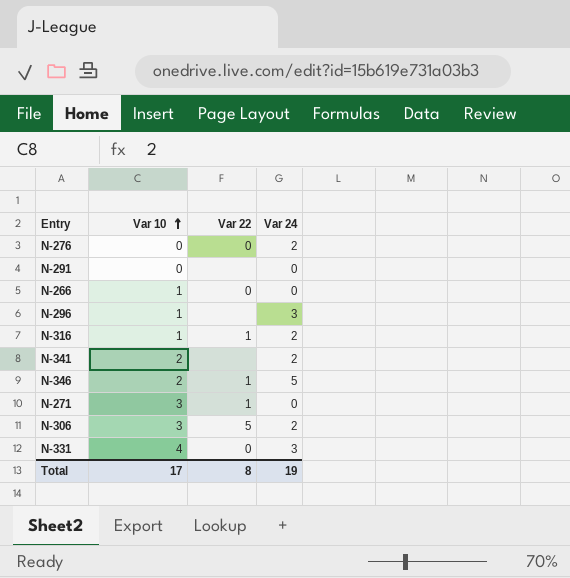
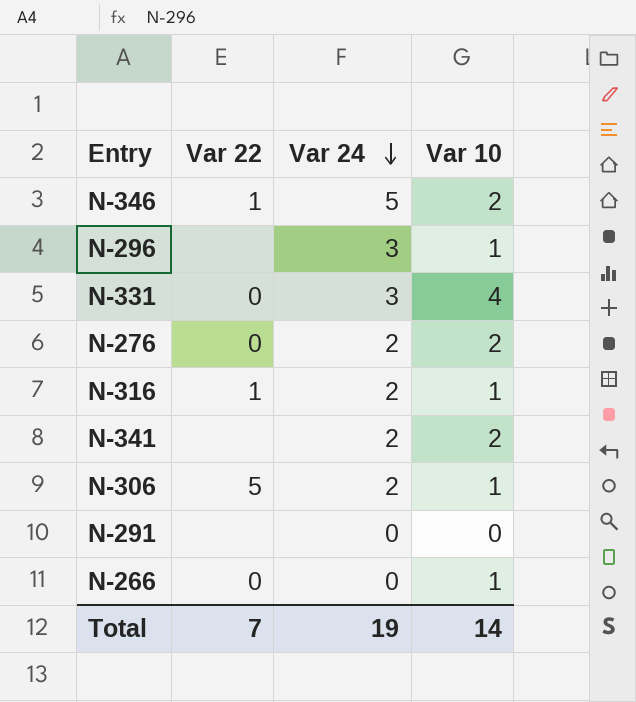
row order: Var 10 ascending -> Var 24 descending
column Var 10 | position: 2 -> 4
row N-271: 3 | 1 | 0 -> none
N-276 | Var 10: 0 -> 2
N-306 | Var 10: 3 -> 1
Total | Var 22: 8 -> 7
Total | Var 10: 17 -> 14

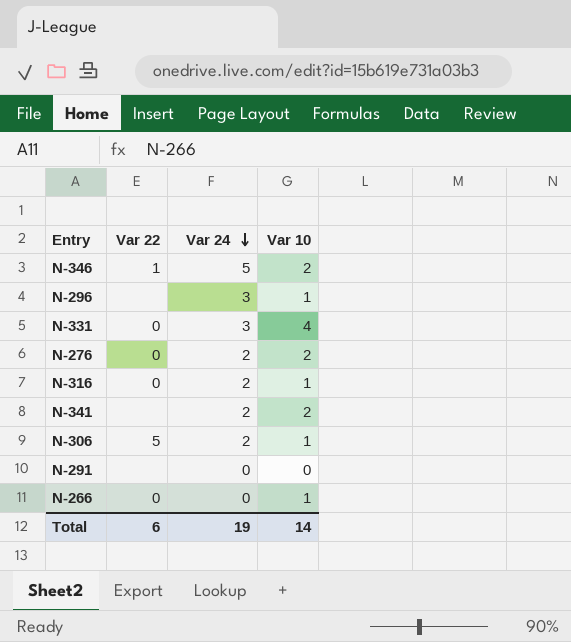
N-316 | Var 22: 1 -> 0
Total | Var 22: 7 -> 6

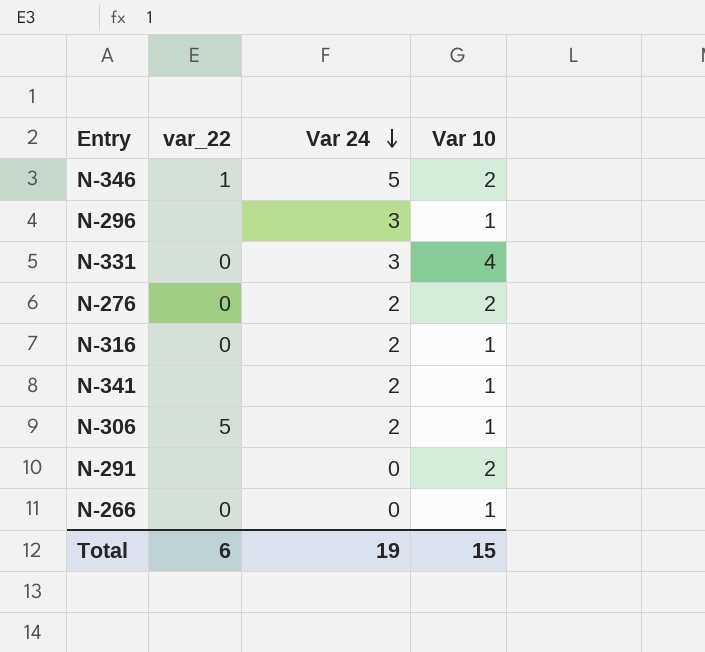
column name: Var 22 -> var_22
N-341 | Var 10: 2 -> 1
N-291 | Var 10: 0 -> 2
Total | Var 10: 14 -> 15

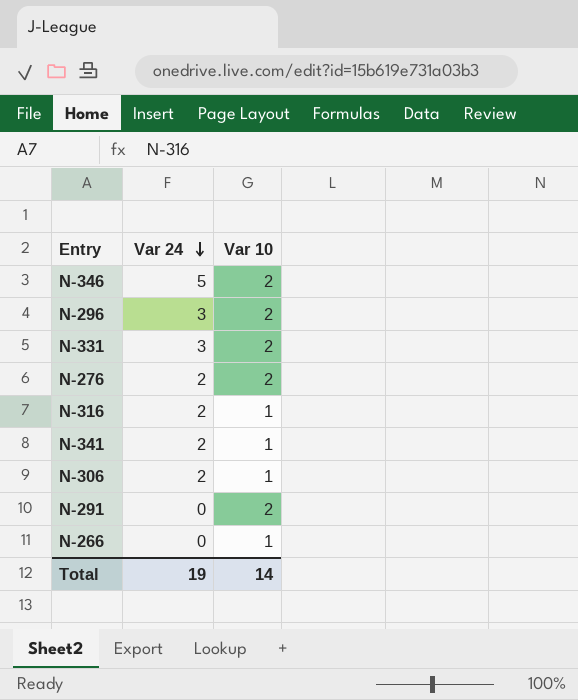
column var_22 | position: 2 -> none
N-296 | Var 10: 1 -> 2
N-331 | Var 10: 4 -> 2
Total | Var 10: 15 -> 14

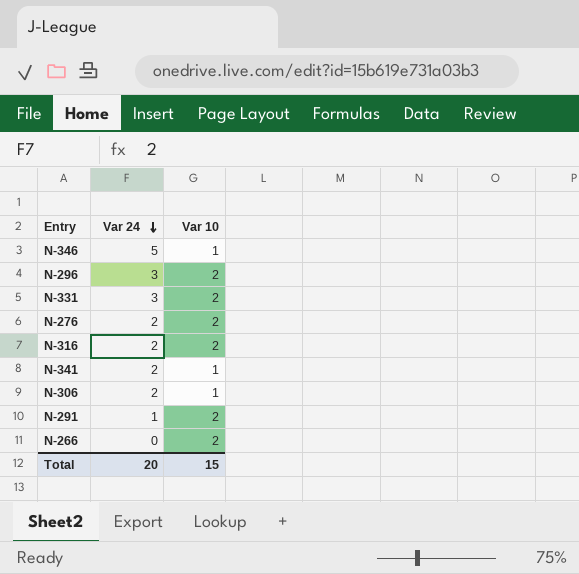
N-346 | Var 10: 2 -> 1
N-316 | Var 10: 1 -> 2
N-291 | Var 24: 0 -> 1
N-266 | Var 10: 1 -> 2
Total | Var 24: 19 -> 20
Total | Var 10: 14 -> 15

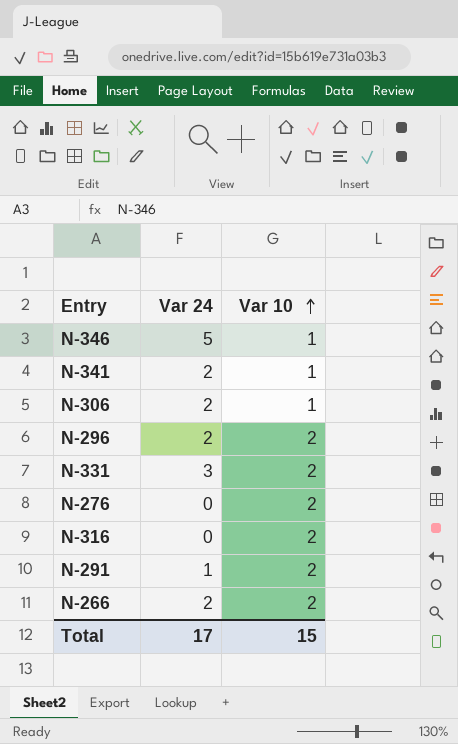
row order: Var 24 descending -> Var 10 ascending
N-296 | Var 24: 3 -> 2
N-276 | Var 24: 2 -> 0
N-316 | Var 24: 2 -> 0
N-266 | Var 24: 0 -> 2
Total | Var 24: 20 -> 17

